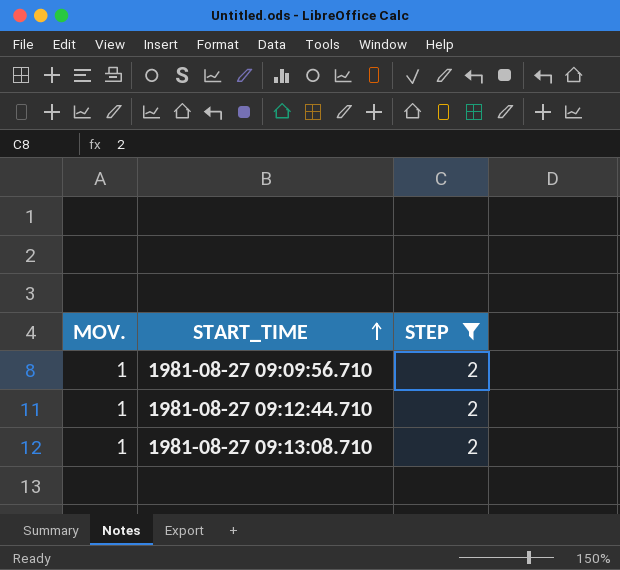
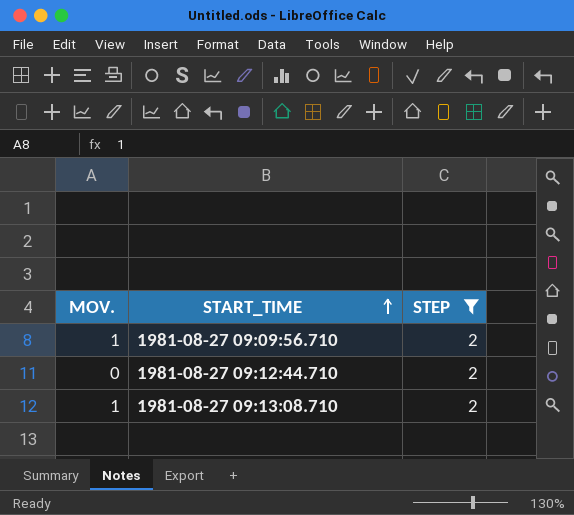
1981-08-27 09:12:44.710 | MOV.: 1 -> 0

